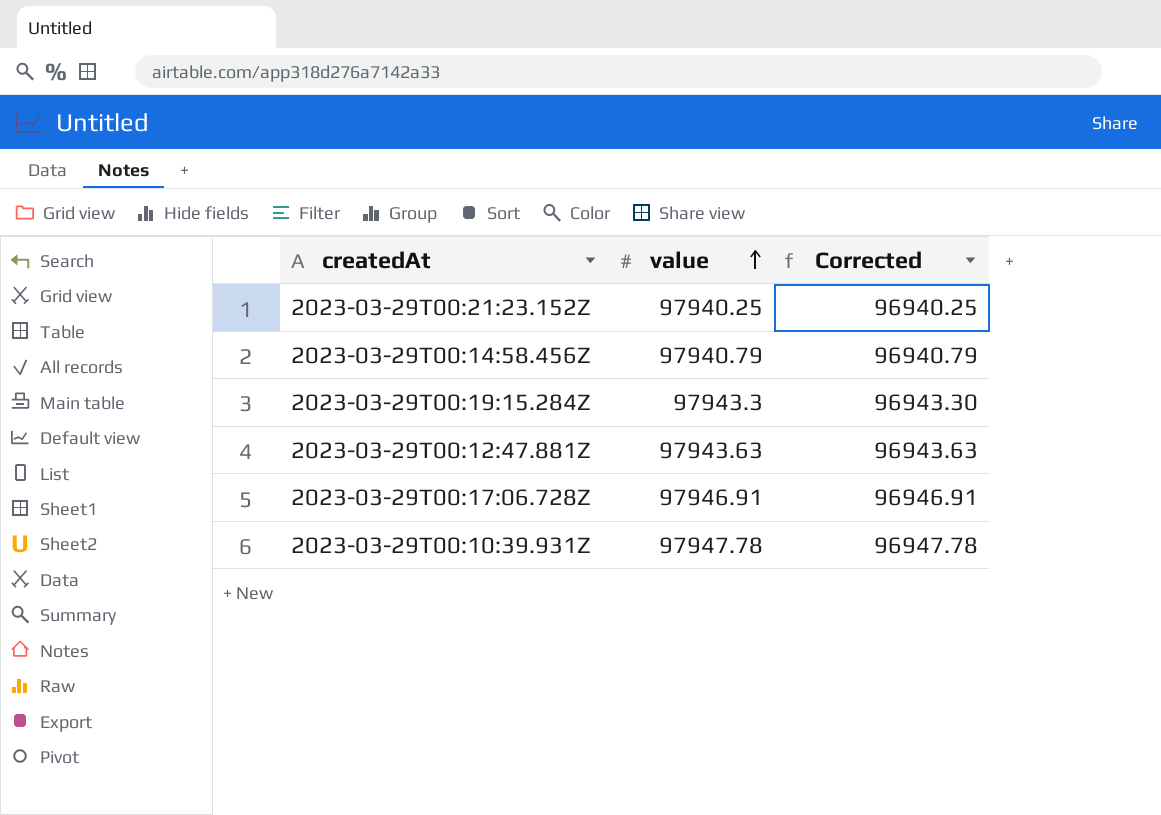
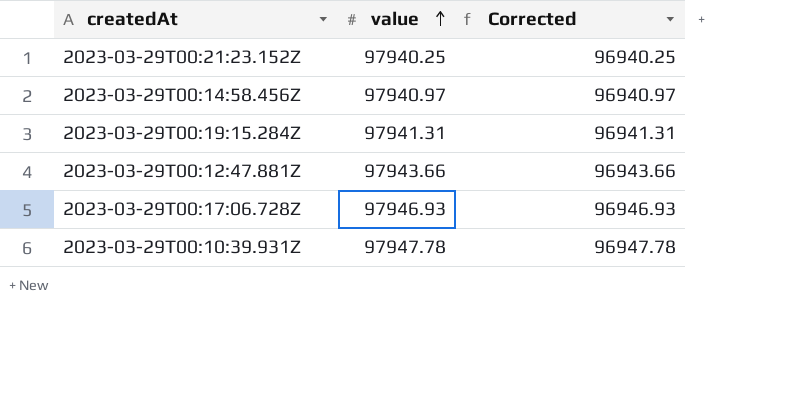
2023-03-29T00:14:58.456Z | value: 97940.79 -> 97940.97
2023-03-29T00:14:58.456Z | Corrected: 96940.79 -> 96940.97
2023-03-29T00:19:15.284Z | value: 97943.3 -> 97941.31
2023-03-29T00:19:15.284Z | Corrected: 96943.30 -> 96941.31
2023-03-29T00:12:47.881Z | value: 97943.63 -> 97943.66
2023-03-29T00:12:47.881Z | Corrected: 96943.63 -> 96943.66
2023-03-29T00:17:06.728Z | value: 97946.91 -> 97946.93
2023-03-29T00:17:06.728Z | Corrected: 96946.91 -> 96946.93

